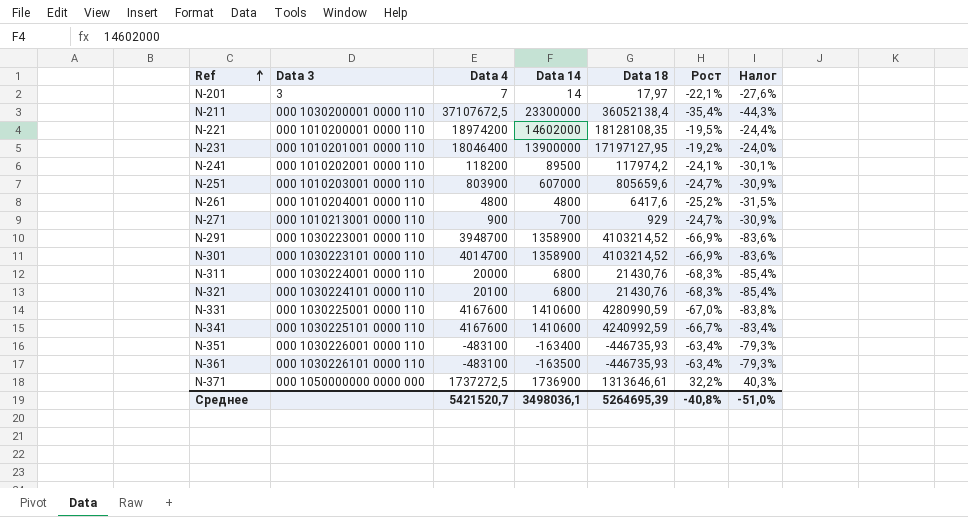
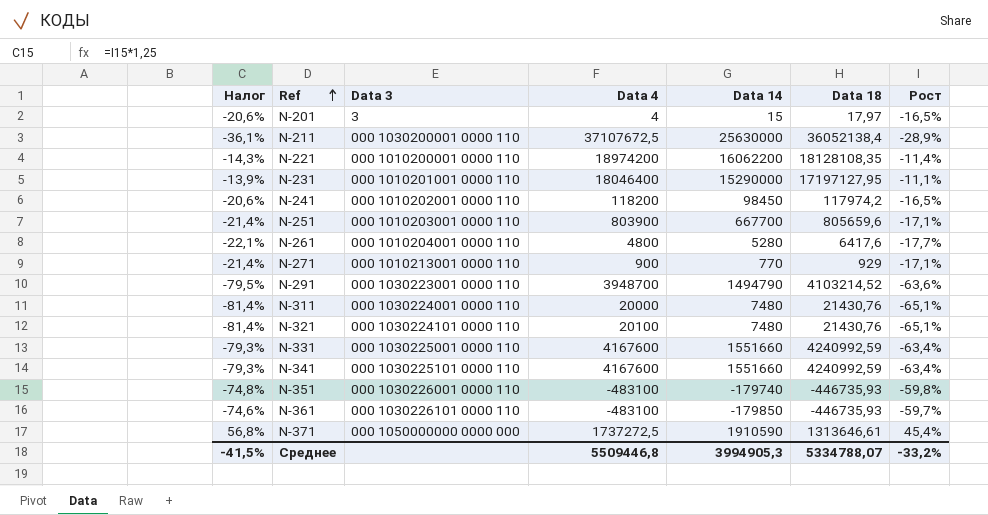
column Налог | position: 7 -> 1
row N-301: 000 1030223101 0000 110 | 4014700 | 1358900 | 4103214,52 | -66,9% | -83,6% -> none
N-201 | Налог: -27,6% -> -20,6%
N-201 | Data 4: 7 -> 4
N-201 | Data 14: 14 -> 15
N-201 | Рост: -22,1% -> -16,5%
N-211 | Налог: -44,3% -> -36,1%
N-211 | Data 14: 23300000 -> 25630000
N-211 | Рост: -35,4% -> -28,9%
N-221 | Налог: -24,4% -> -14,3%
N-221 | Data 14: 14602000 -> 16062200
N-221 | Рост: -19,5% -> -11,4%
N-231 | Налог: -24,0% -> -13,9%
N-231 | Data 14: 13900000 -> 15290000
N-231 | Рост: -19,2% -> -11,1%
N-241 | Налог: -30,1% -> -20,6%
N-241 | Data 14: 89500 -> 98450
N-241 | Рост: -24,1% -> -16,5%
N-251 | Налог: -30,9% -> -21,4%
N-251 | Data 14: 607000 -> 667700
N-251 | Рост: -24,7% -> -17,1%
N-261 | Налог: -31,5% -> -22,1%
N-261 | Data 14: 4800 -> 5280
N-261 | Рост: -25,2% -> -17,7%
N-271 | Налог: -30,9% -> -21,4%
N-271 | Data 14: 700 -> 770
N-271 | Рост: -24,7% -> -17,1%
N-291 | Налог: -83,6% -> -79,5%
N-291 | Data 14: 1358900 -> 1494790
N-291 | Рост: -66,9% -> -63,6%
N-311 | Налог: -85,4% -> -81,4%
N-311 | Data 14: 6800 -> 7480
N-311 | Рост: -68,3% -> -65,1%
N-321 | Налог: -85,4% -> -81,4%
N-321 | Data 14: 6800 -> 7480
N-321 | Рост: -68,3% -> -65,1%
N-331 | Налог: -83,8% -> -79,3%
N-331 | Data 14: 1410600 -> 1551660
N-331 | Data 18: 4280990,59 -> 4240992,59
N-331 | Рост: -67,0% -> -63,4%
N-341 | Налог: -83,4% -> -79,3%
N-341 | Data 14: 1410600 -> 1551660
N-341 | Рост: -66,7% -> -63,4%
N-351 | Налог: -79,3% -> -74,8%
N-351 | Data 14: -163400 -> -179740
N-351 | Рост: -63,4% -> -59,8%
N-361 | Налог: -79,3% -> -74,6%
N-361 | Data 14: -163500 -> -179850
N-361 | Рост: -63,4% -> -59,7%
N-371 | Налог: 40,3% -> 56,8%
N-371 | Data 14: 1736900 -> 1910590
N-371 | Рост: 32,2% -> 45,4%
Среднее | Налог: -51,0% -> -41,5%
Среднее | Data 4: 5421520,7 -> 5509446,8
Среднее | Data 14: 3498036,1 -> 3994905,3
Среднее | Data 18: 5264695,39 -> 5334788,07
Среднее | Рост: -40,8% -> -33,2%

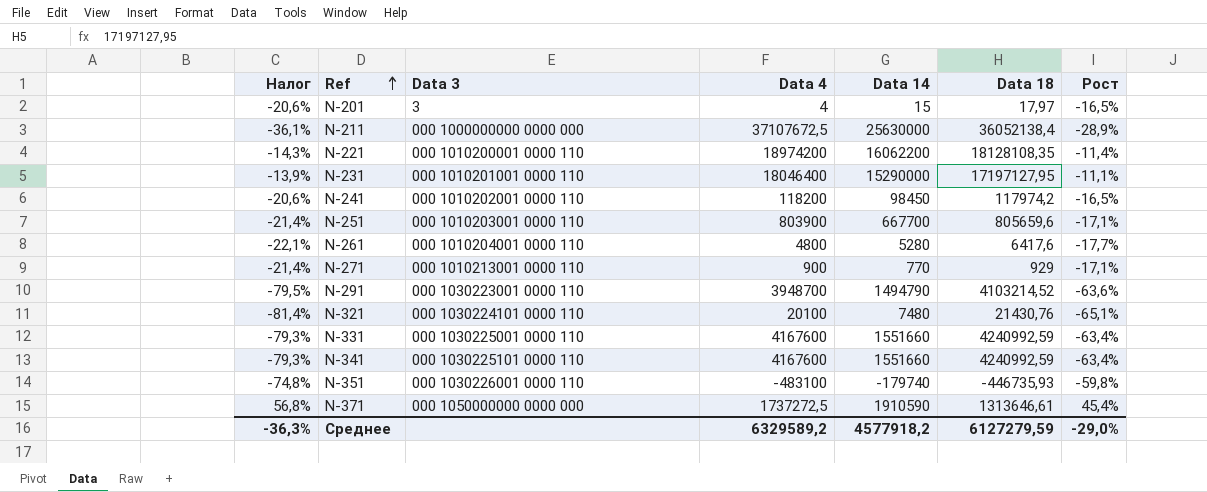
row N-311: -81,4% | 000 1030224001 0000 110 | 20000 | 7480 | 21430,76 | -65,1% -> none
row N-361: -74,6% | 000 1030226101 0000 110 | -483100 | -179850 | -446735,93 | -59,7% -> none
N-211 | Data 3: 000 1030200001 0000 110 -> 000 1000000000 0000 000
Среднее | Налог: -41,5% -> -36,3%
Среднее | Data 4: 5509446,8 -> 6329589,2
Среднее | Data 14: 3994905,3 -> 4577918,2
Среднее | Data 18: 5334788,07 -> 6127279,59
Среднее | Рост: -33,2% -> -29,0%

